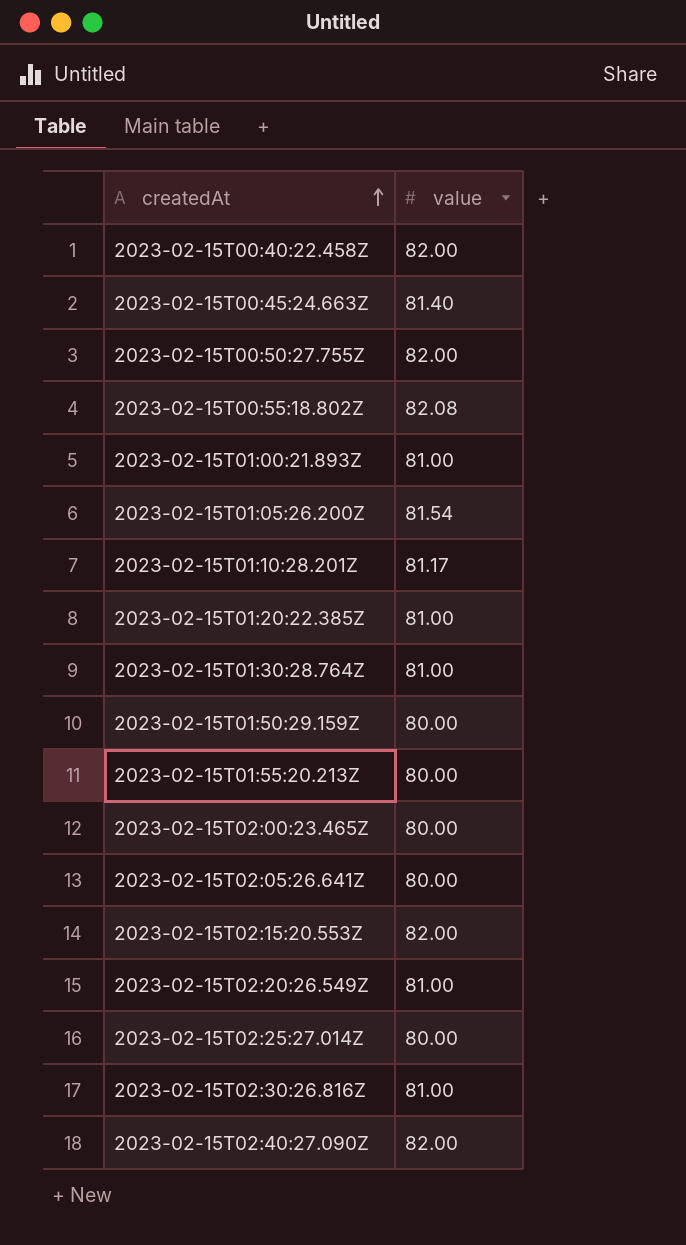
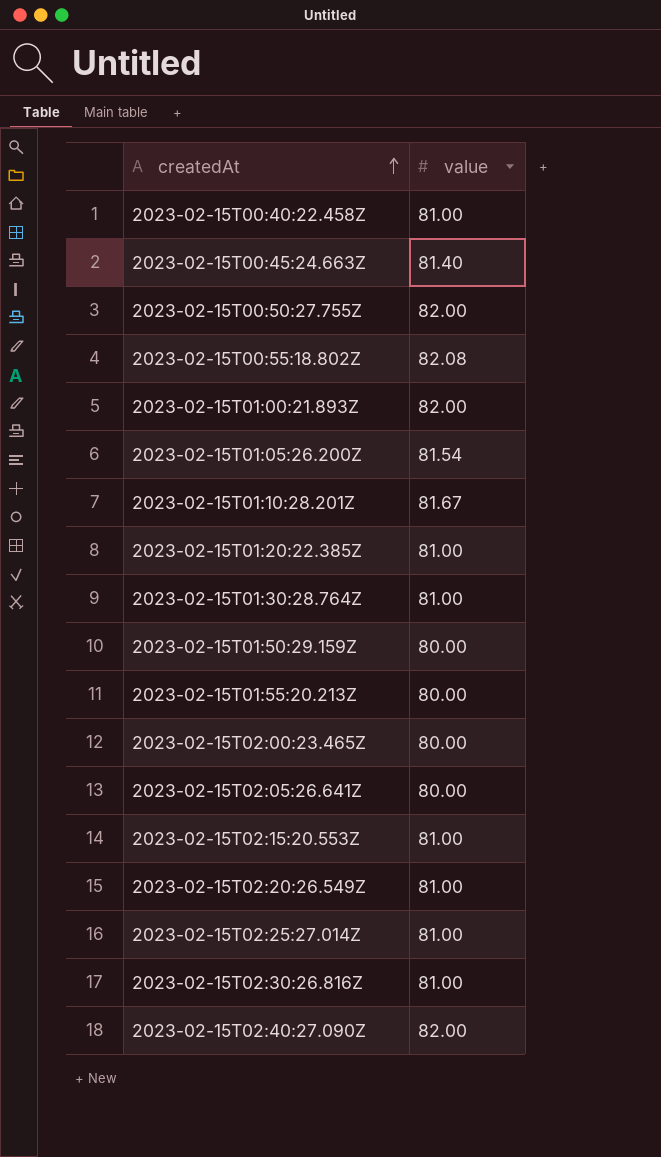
2023-02-15T00:40:22.458Z | value: 82.00 -> 81.00
2023-02-15T01:00:21.893Z | value: 81.00 -> 82.00
2023-02-15T01:10:28.201Z | value: 81.17 -> 81.67
2023-02-15T02:15:20.553Z | value: 82.00 -> 81.00
2023-02-15T02:25:27.014Z | value: 80.00 -> 81.00

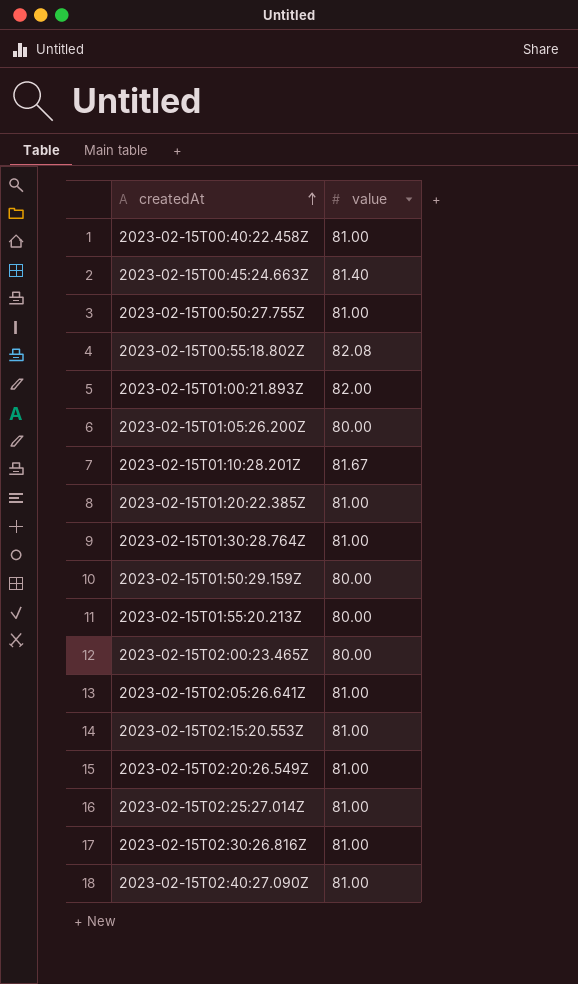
2023-02-15T00:50:27.755Z | value: 82.00 -> 81.00
2023-02-15T01:05:26.200Z | value: 81.54 -> 80.00
2023-02-15T02:05:26.641Z | value: 80.00 -> 81.00
2023-02-15T02:40:27.090Z | value: 82.00 -> 81.00

